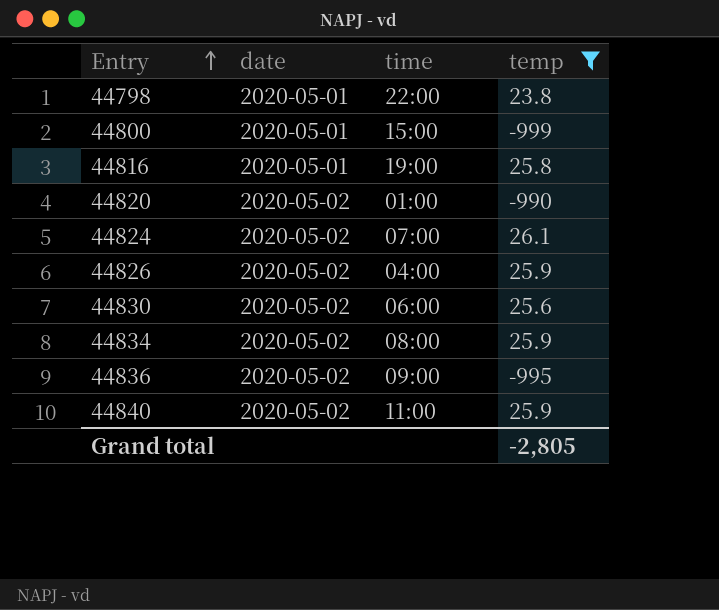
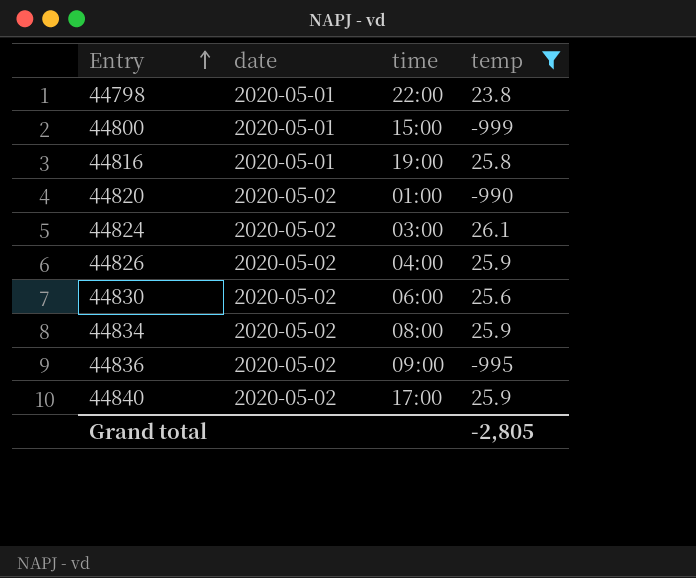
44824 | time: 07:00 -> 03:00
44840 | time: 11:00 -> 17:00

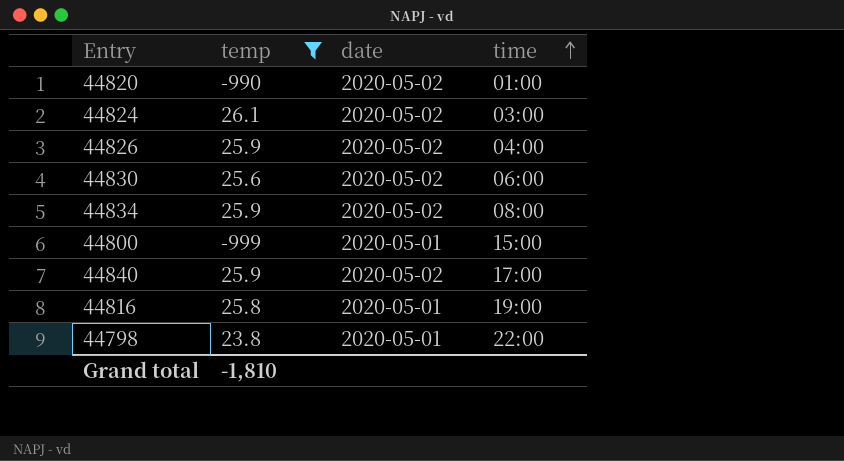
row order: Entry ascending -> time ascending
column temp | position: 4 -> 2
row 44836: 2020-05-02 | 09:00 | -995 -> none
Grand total | temp: -2,805 -> -1,810

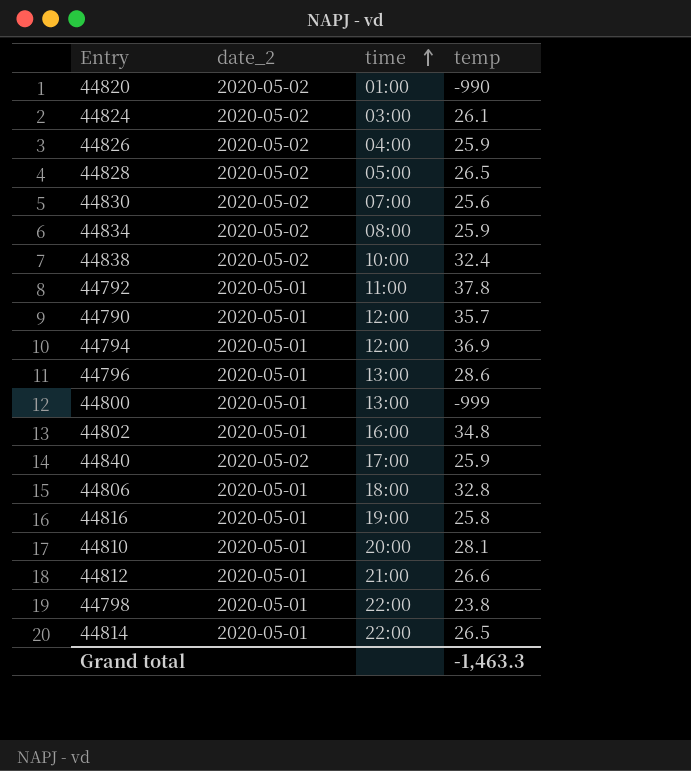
filter: temp <= 26.1 -> none
column name: date -> date_2
column temp | position: 2 -> 4
44830 | time: 06:00 -> 07:00
44800 | time: 15:00 -> 13:00
Grand total | temp: -1,810 -> -1,463.3

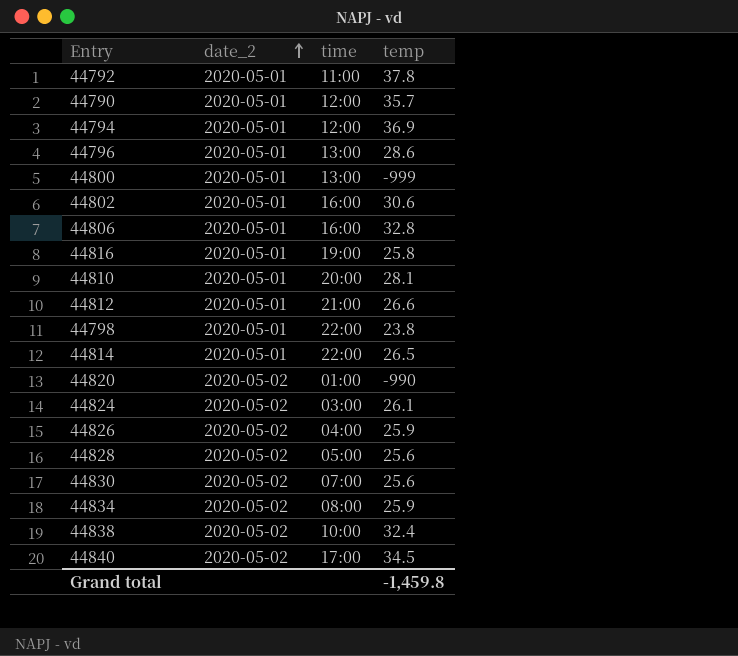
row order: time ascending -> date_2 ascending
44802 | temp: 34.8 -> 30.6
44806 | time: 18:00 -> 16:00
44828 | temp: 26.5 -> 25.6
44840 | temp: 25.9 -> 34.5
Grand total | temp: -1,463.3 -> -1,459.8

